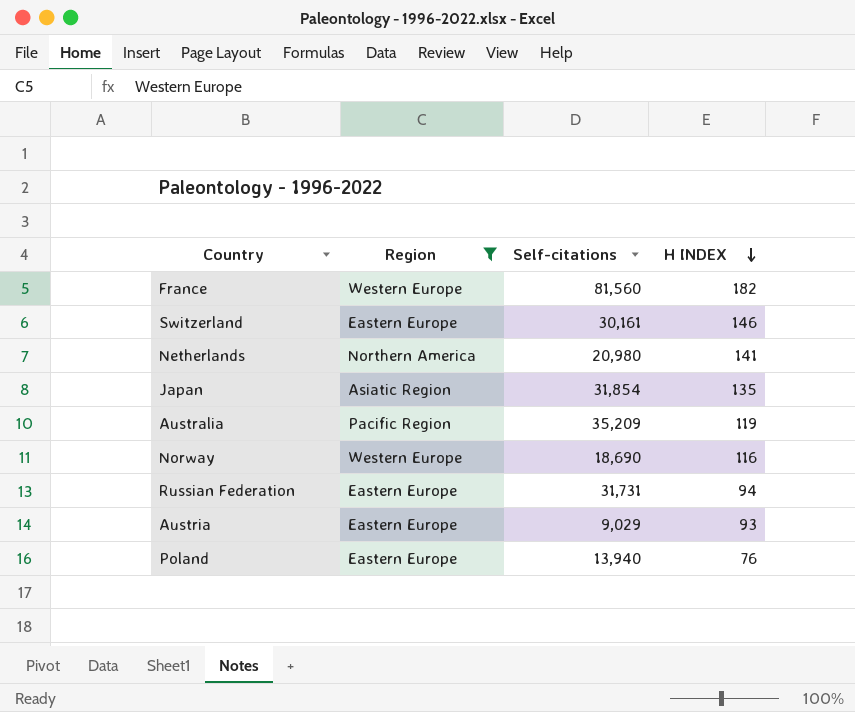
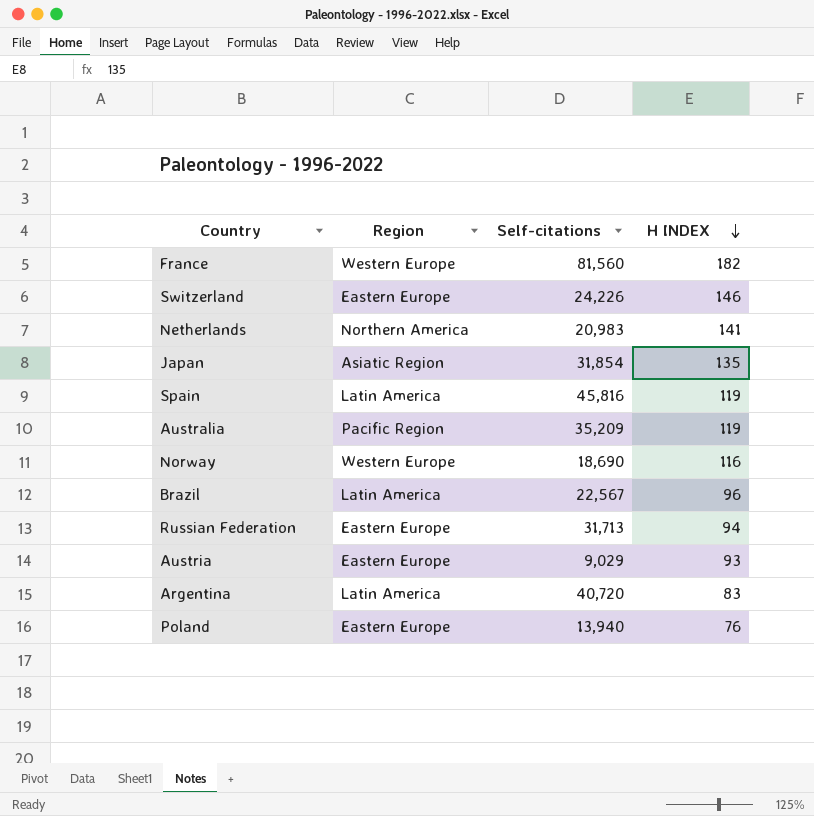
filter: Region != Latin America -> none
Switzerland | Self-citations: 30,161 -> 24,226
Netherlands | Self-citations: 20,980 -> 20,983
Russian Federation | Self-citations: 31,731 -> 31,713

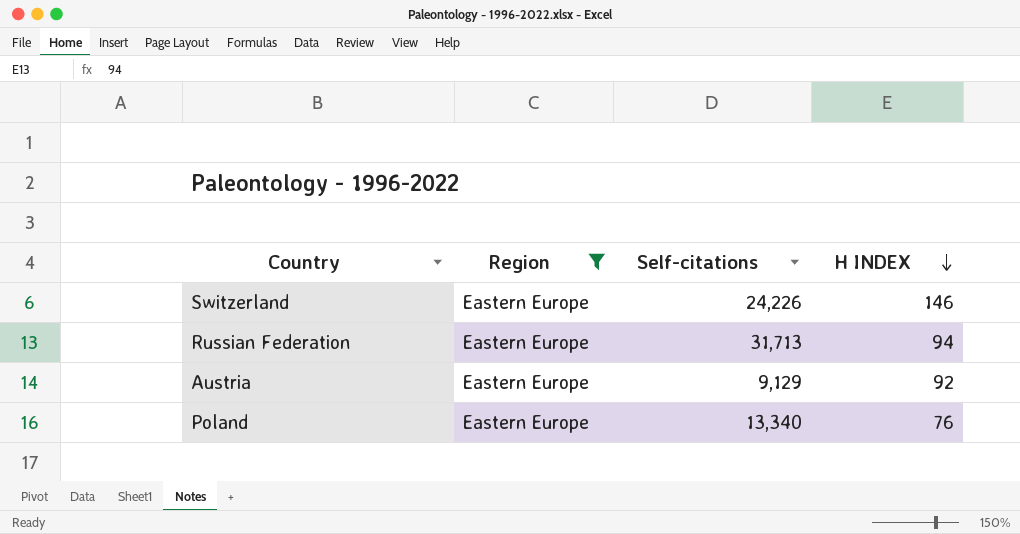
filter: none -> Region = Eastern Europe
Austria | Self-citations: 9,029 -> 9,129
Austria | H INDEX: 93 -> 92
Poland | Self-citations: 13,940 -> 13,340

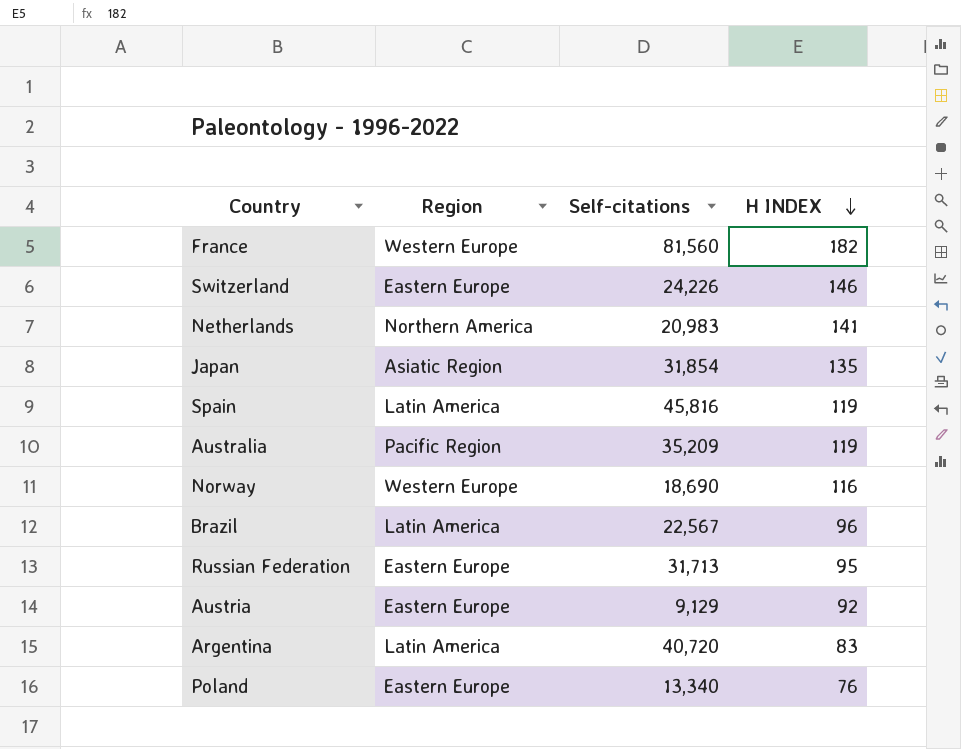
filter: Region = Eastern Europe -> none
Russian Federation | H INDEX: 94 -> 95

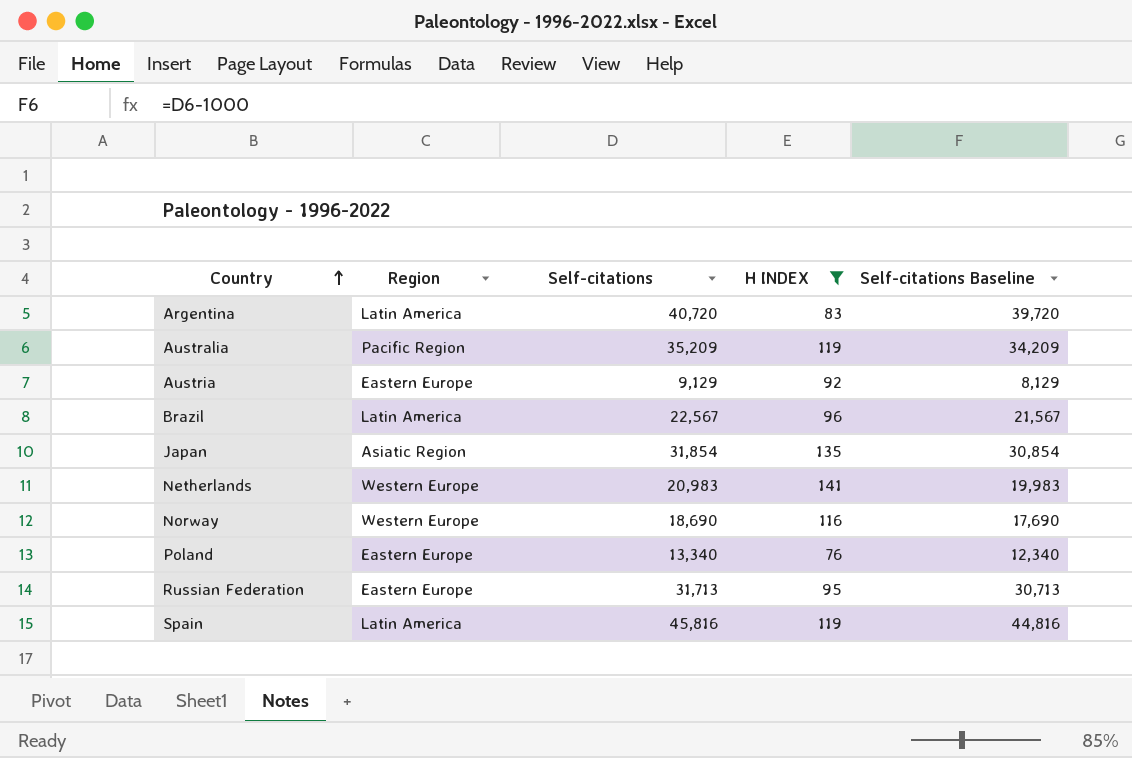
filter: none -> H INDEX <= 141
row order: H INDEX descending -> Country ascending
column Self-citations Baseline | formula: none -> [Self-citations] - 1000
Netherlands | Region: Northern America -> Western Europe

